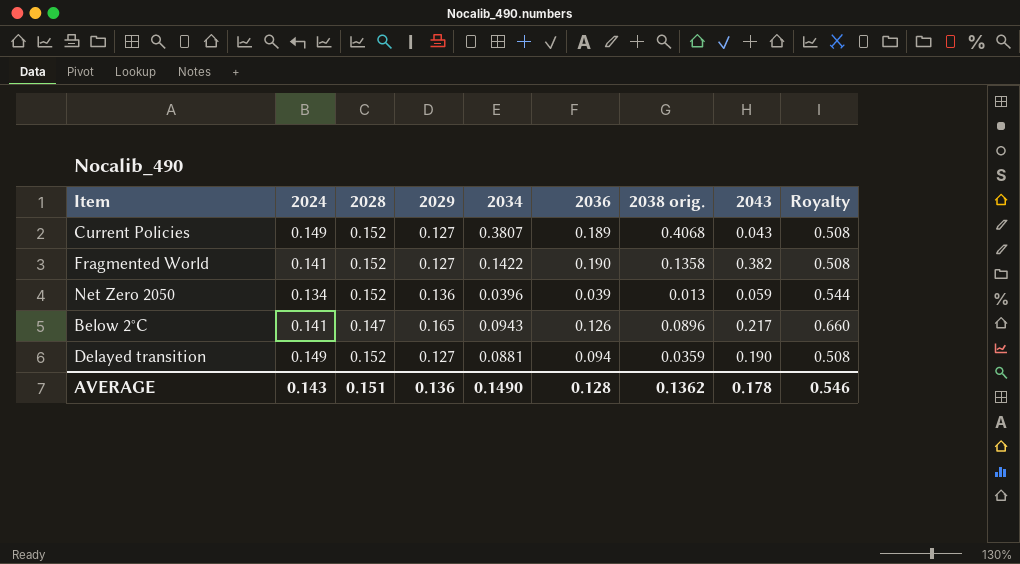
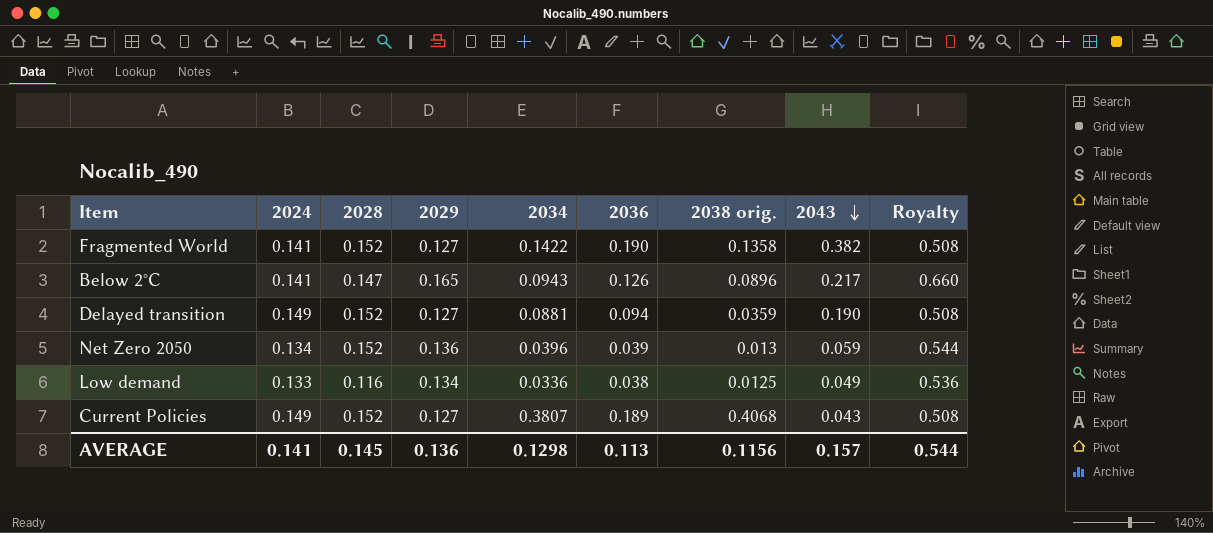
row order: none -> 2043 descending
row Low demand: none -> 0.133 | 0.116 | 0.134 | 0.0336 | 0.038 | 0.0125 | 0.049 | 0.536
AVERAGE | 2024: 0.143 -> 0.141
AVERAGE | 2028: 0.151 -> 0.145
AVERAGE | 2034: 0.1490 -> 0.1298
AVERAGE | 2036: 0.128 -> 0.113
AVERAGE | 2038 orig.: 0.1362 -> 0.1156
AVERAGE | 2043: 0.178 -> 0.157
AVERAGE | Royalty: 0.546 -> 0.544

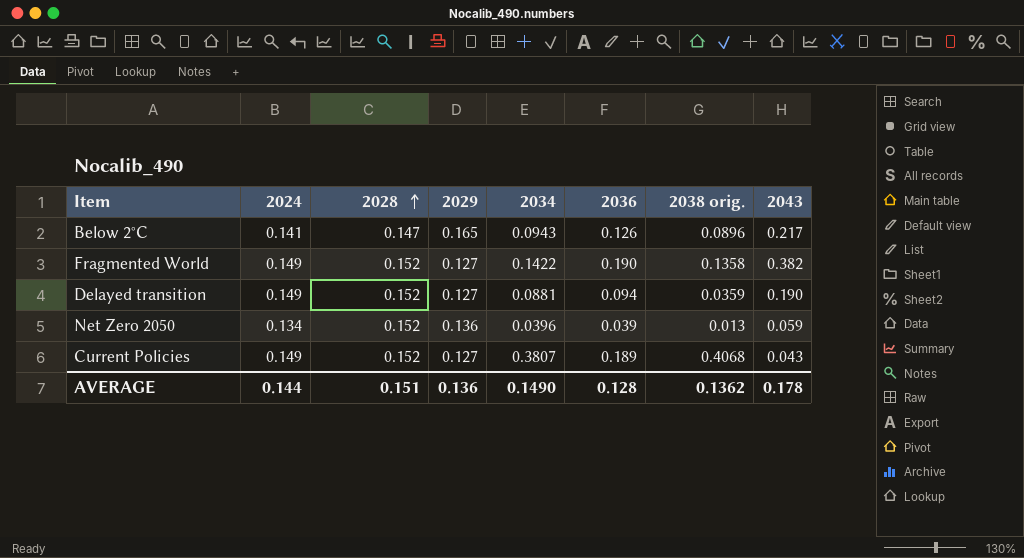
row order: 2043 descending -> 2028 ascending
column Royalty | formula: [2029] * 4 -> none
row Low demand: 0.133 | 0.116 | 0.134 | 0.0336 | 0.038 | 0.0125 | 0.049 | 0.536 -> none
Fragmented World | 2024: 0.141 -> 0.149
AVERAGE | 2024: 0.141 -> 0.144
AVERAGE | 2028: 0.145 -> 0.151
AVERAGE | 2034: 0.1298 -> 0.1490
AVERAGE | 2036: 0.113 -> 0.128
AVERAGE | 2038 orig.: 0.1156 -> 0.1362
AVERAGE | 2043: 0.157 -> 0.178

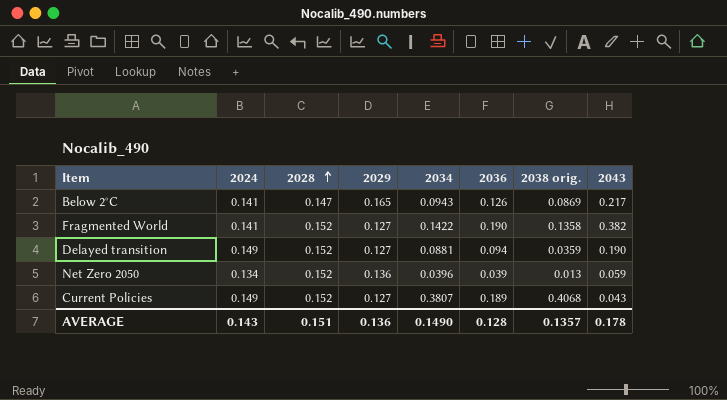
Below 2°C | 2038 orig.: 0.0896 -> 0.0869
Fragmented World | 2024: 0.149 -> 0.141
AVERAGE | 2024: 0.144 -> 0.143
AVERAGE | 2038 orig.: 0.1362 -> 0.1357

